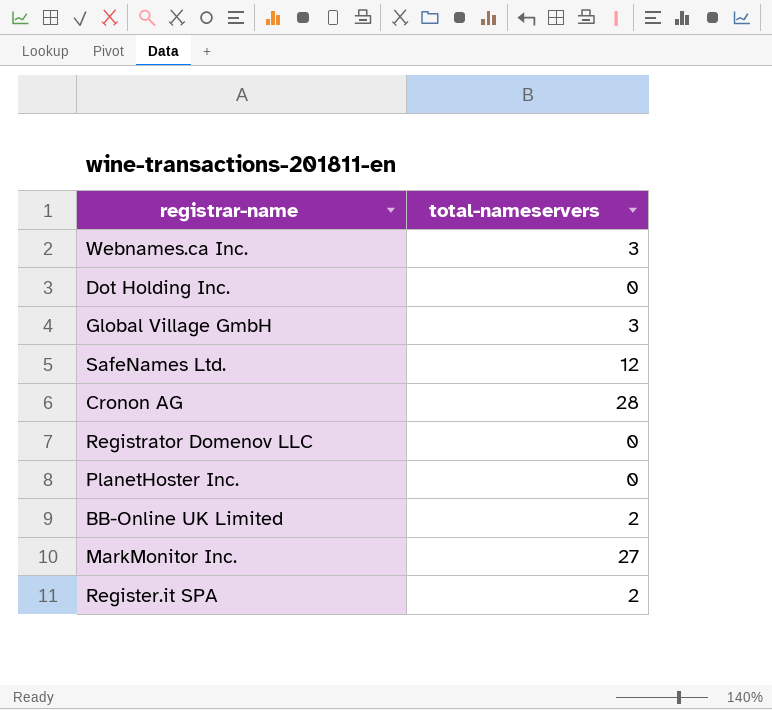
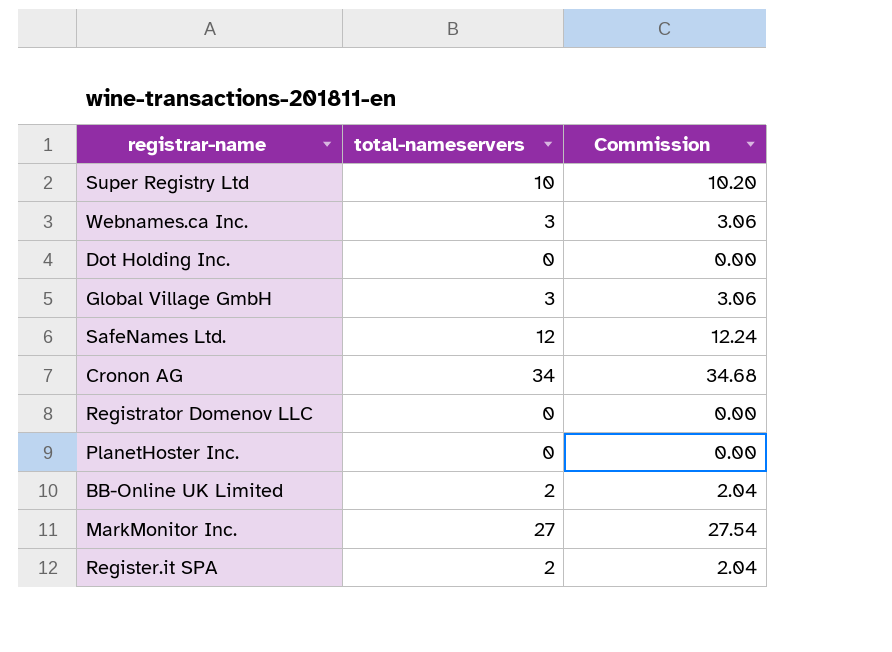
column Commission | formula: none -> [total-nameservers] * 1.02
row Super Registry Ltd: none -> 10 | 10.20
Cronon AG | total-nameservers: 28 -> 34

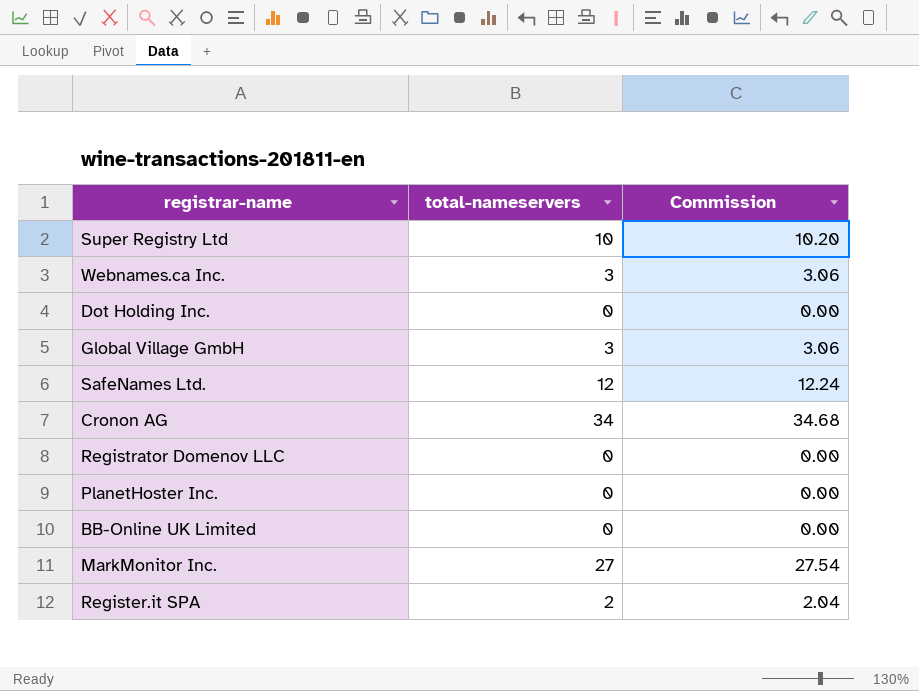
BB-Online UK Limited | total-nameservers: 2 -> 0
BB-Online UK Limited | Commission: 2.04 -> 0.00

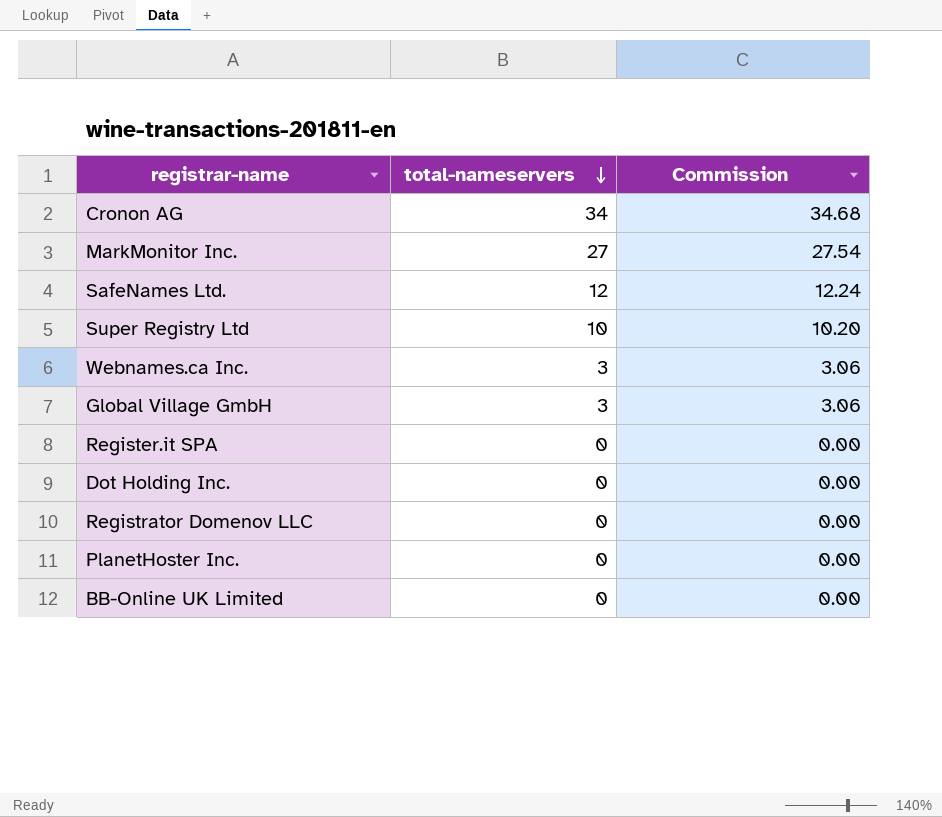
row order: none -> total-nameservers descending
Register.it SPA | total-nameservers: 2 -> 0
Register.it SPA | Commission: 2.04 -> 0.00

